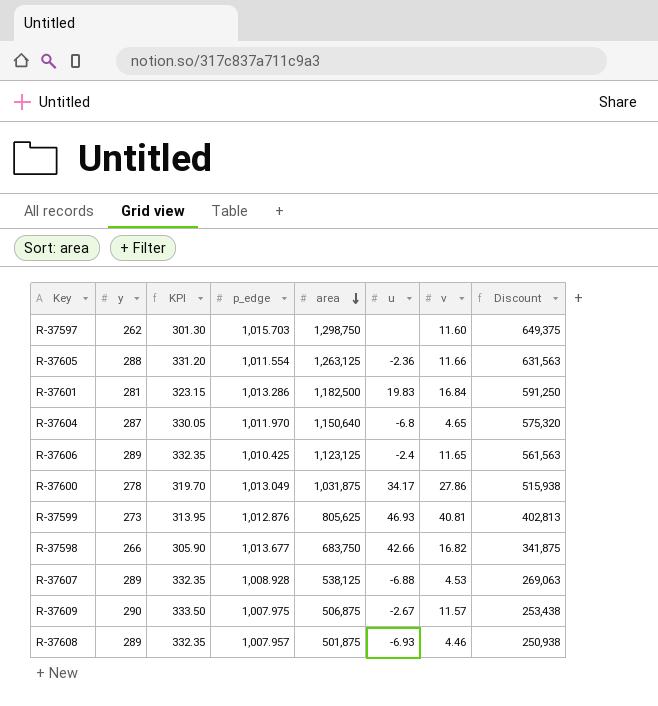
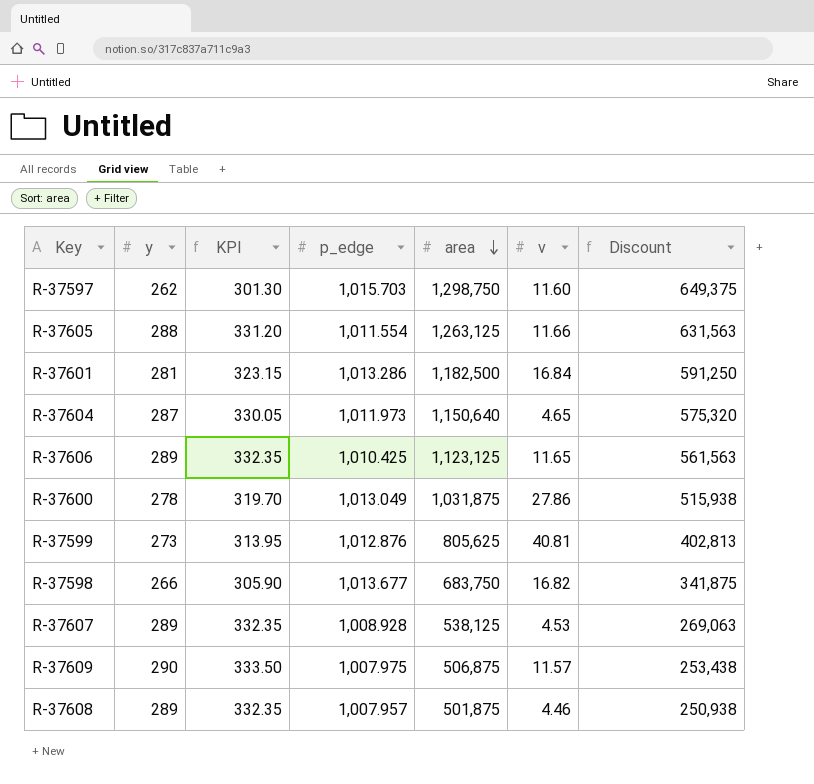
column u | position: 6 -> none
R-37604 | p_edge: 1,011.970 -> 1,011.973

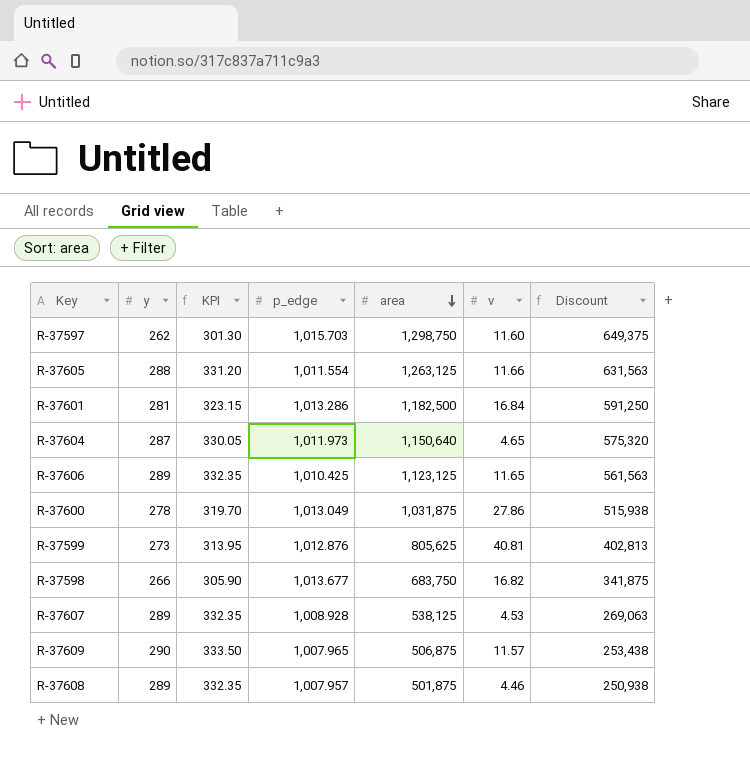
R-37609 | p_edge: 1,007.975 -> 1,007.965

